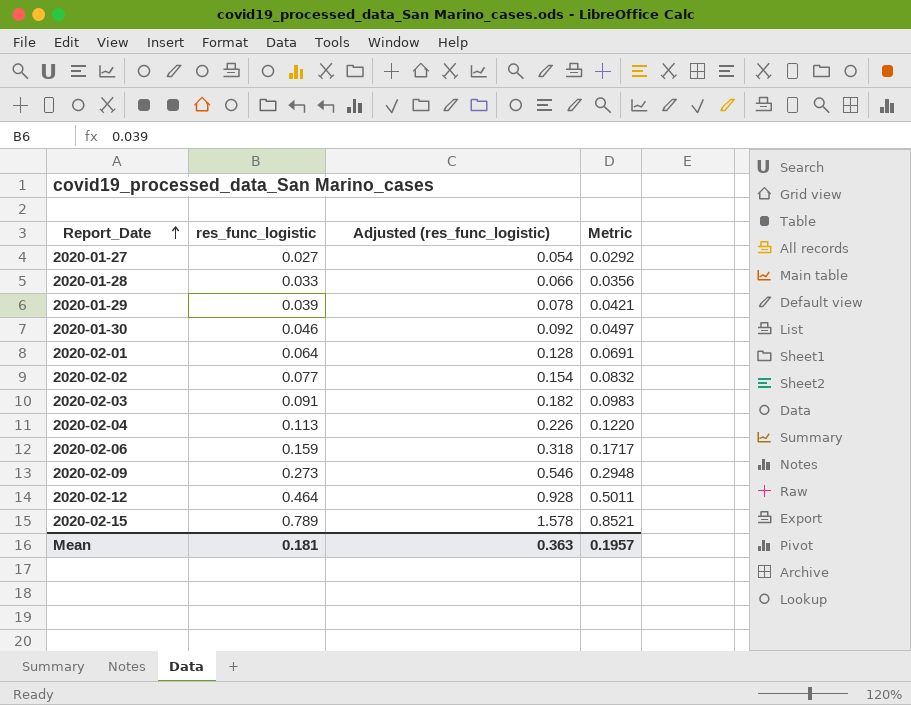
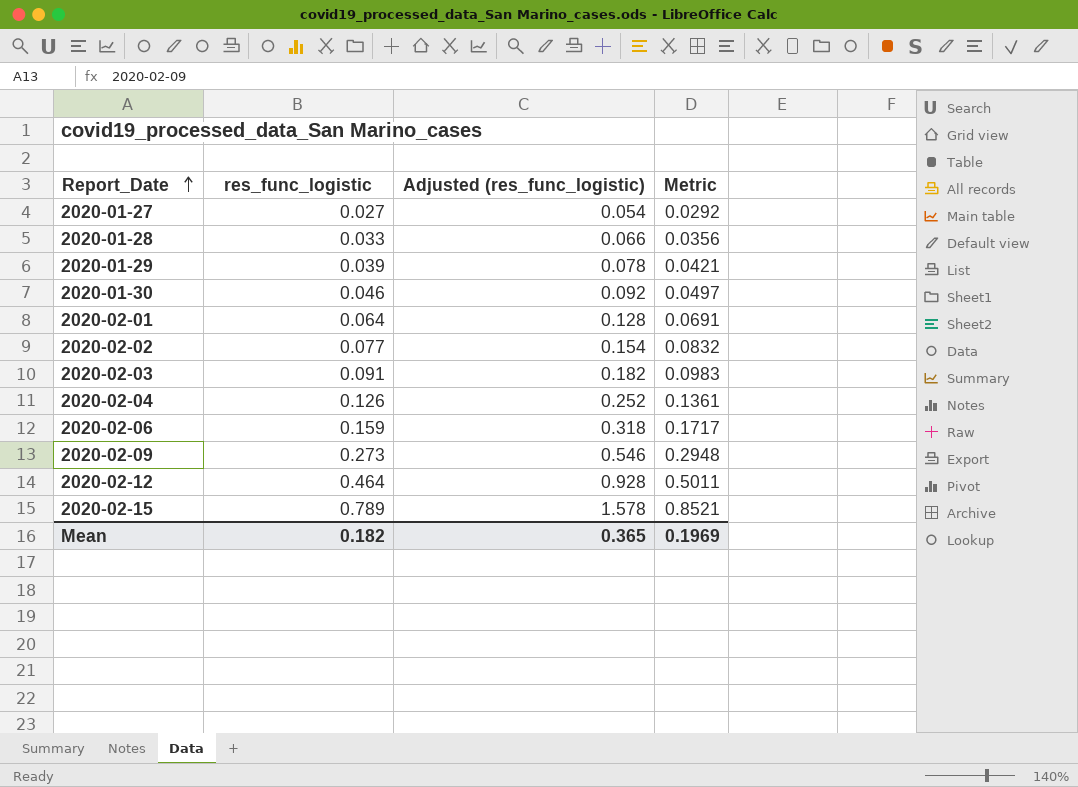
2020-02-04 | res_func_logistic: 0.113 -> 0.126
2020-02-04 | Adjusted (res_func_logistic): 0.226 -> 0.252
2020-02-04 | Metric: 0.1220 -> 0.1361
Mean | res_func_logistic: 0.181 -> 0.182
Mean | Adjusted (res_func_logistic): 0.363 -> 0.365
Mean | Metric: 0.1957 -> 0.1969

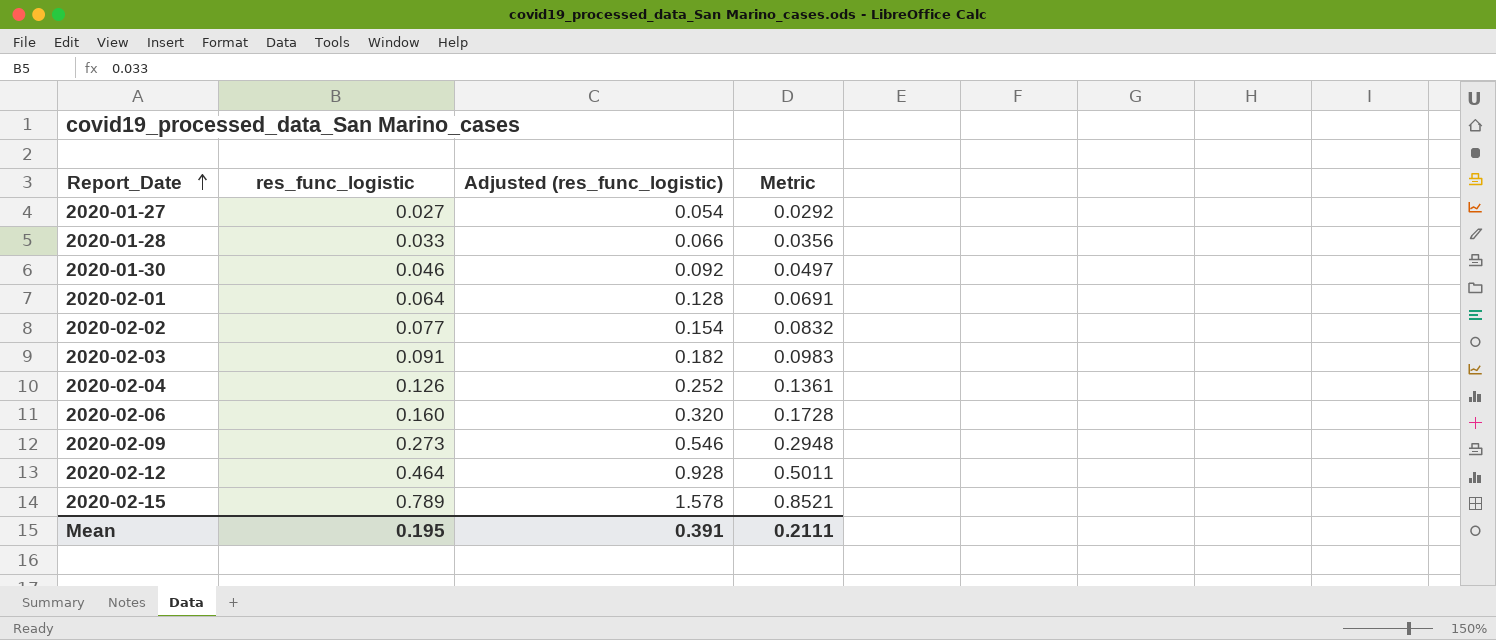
row 2020-01-29: 0.039 | 0.078 | 0.0421 -> none
2020-02-06 | res_func_logistic: 0.159 -> 0.160
2020-02-06 | Adjusted (res_func_logistic): 0.318 -> 0.320
2020-02-06 | Metric: 0.1717 -> 0.1728
Mean | res_func_logistic: 0.182 -> 0.195
Mean | Adjusted (res_func_logistic): 0.365 -> 0.391
Mean | Metric: 0.1969 -> 0.2111

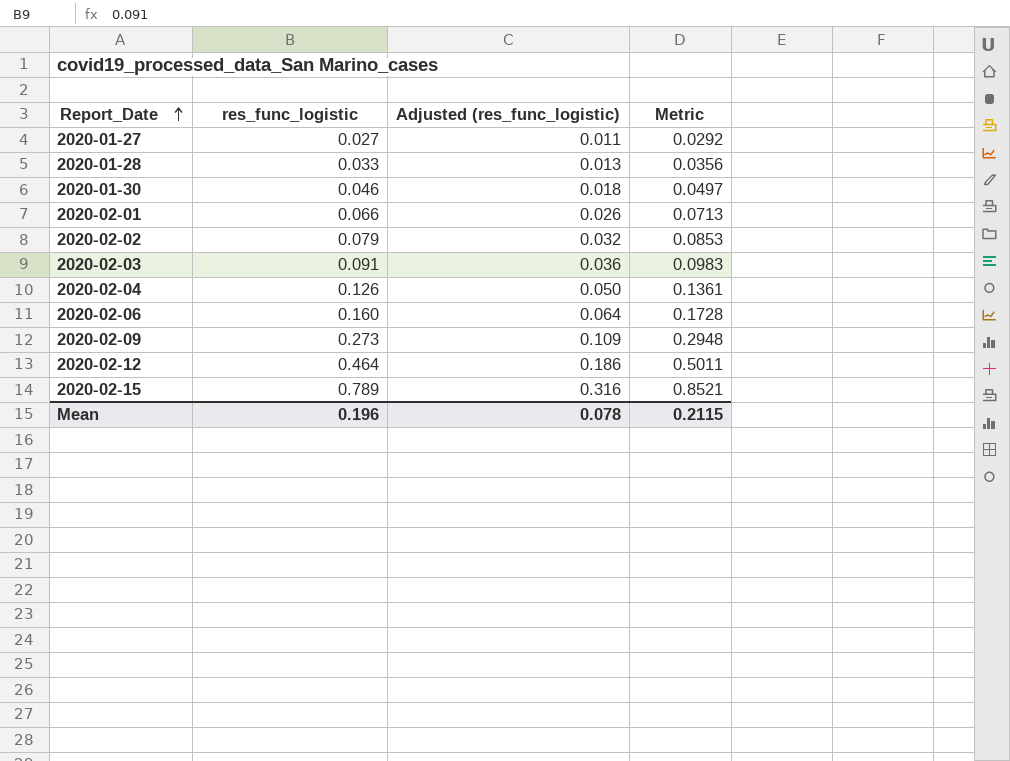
column Adjusted (res_func_logistic) | formula: [res_func_logistic] * 2 -> [res_func_logistic] * 0.4
2020-02-01 | res_func_logistic: 0.064 -> 0.066
2020-02-01 | Metric: 0.0691 -> 0.0713
2020-02-02 | res_func_logistic: 0.077 -> 0.079
2020-02-02 | Metric: 0.0832 -> 0.0853
Mean | res_func_logistic: 0.195 -> 0.196
Mean | Adjusted (res_func_logistic): 0.391 -> 0.078
Mean | Metric: 0.2111 -> 0.2115

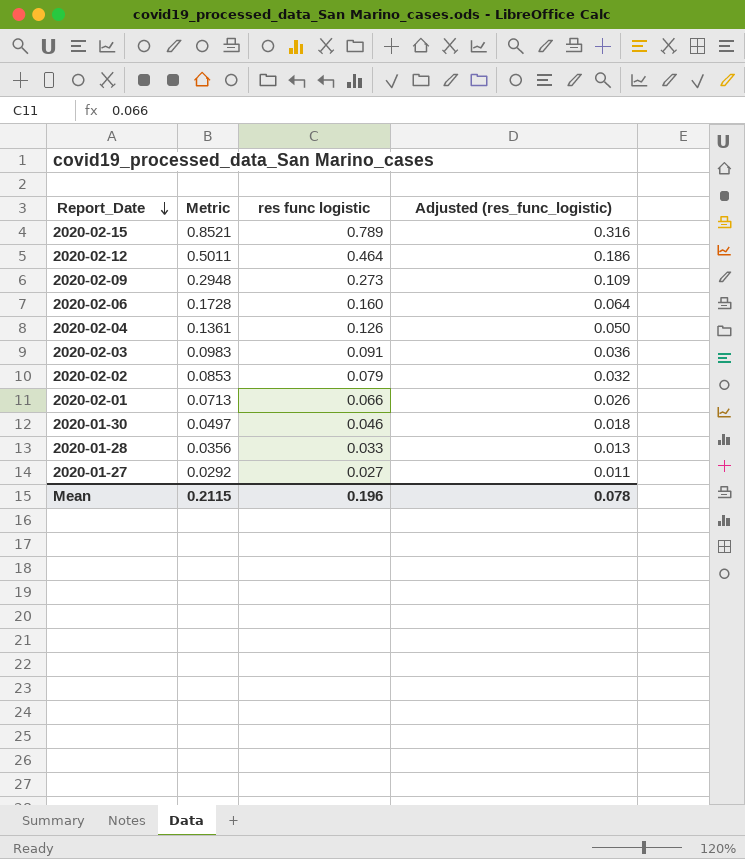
row order: Report_Date ascending -> Report_Date descending
column Metric | position: 4 -> 2
column name: res_func_logistic -> res func logistic

